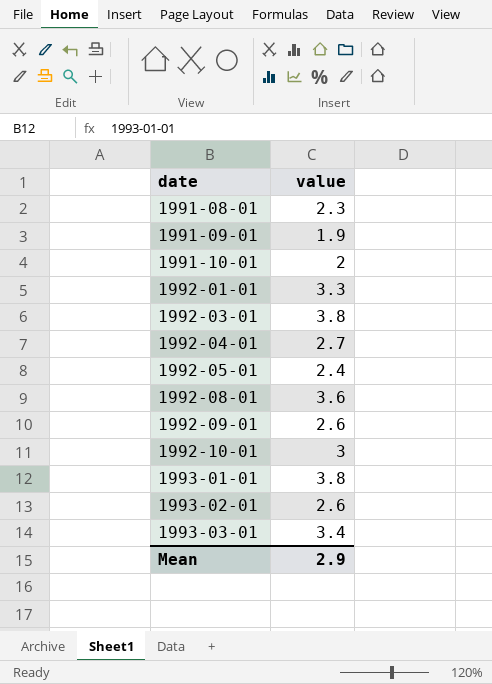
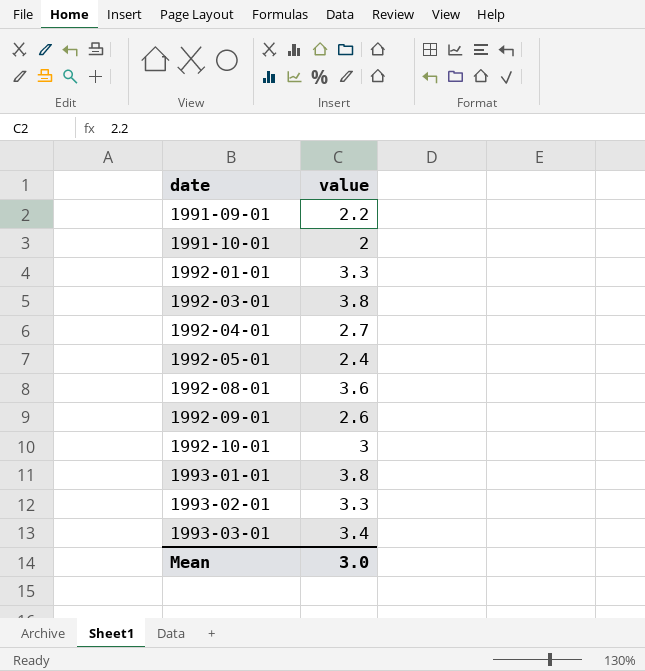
row 1991-08-01: 2.3 -> none
1991-09-01 | value: 1.9 -> 2.2
1993-02-01 | value: 2.6 -> 3.3
Mean | value: 2.9 -> 3.0

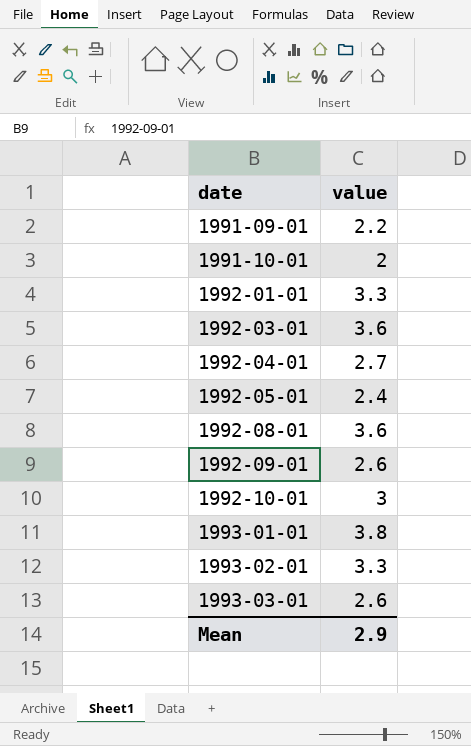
1992-03-01 | value: 3.8 -> 3.6
1993-03-01 | value: 3.4 -> 2.6
Mean | value: 3.0 -> 2.9

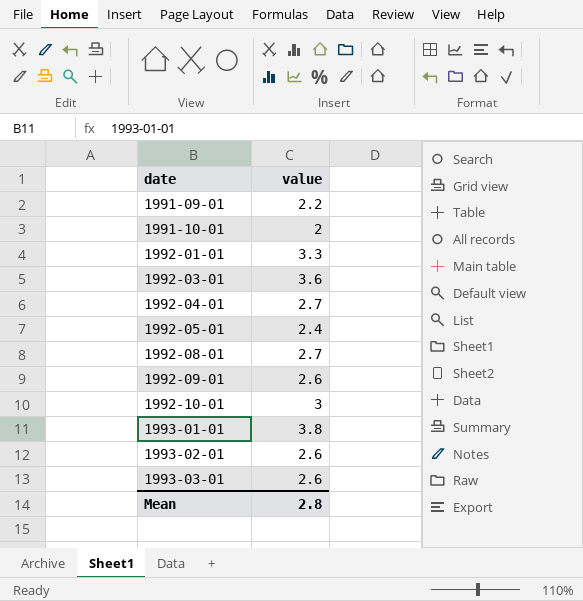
1992-08-01 | value: 3.6 -> 2.7
1993-02-01 | value: 3.3 -> 2.6
Mean | value: 2.9 -> 2.8

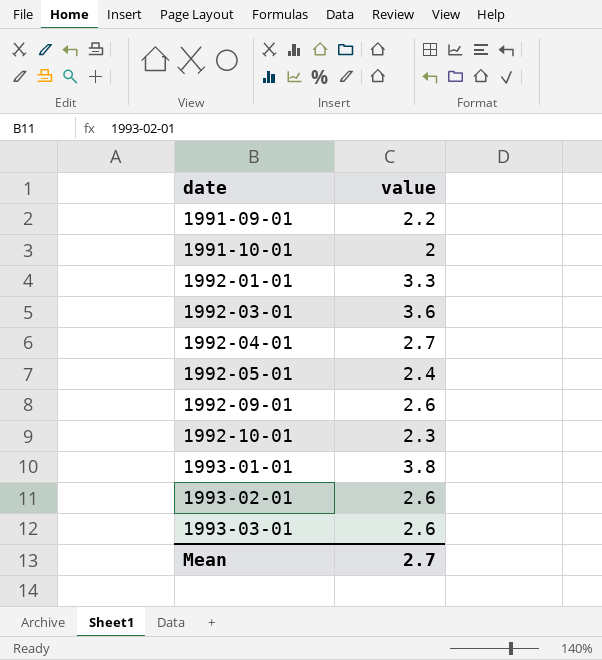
row 1992-08-01: 2.7 -> none
1992-10-01 | value: 3 -> 2.3
Mean | value: 2.8 -> 2.7

